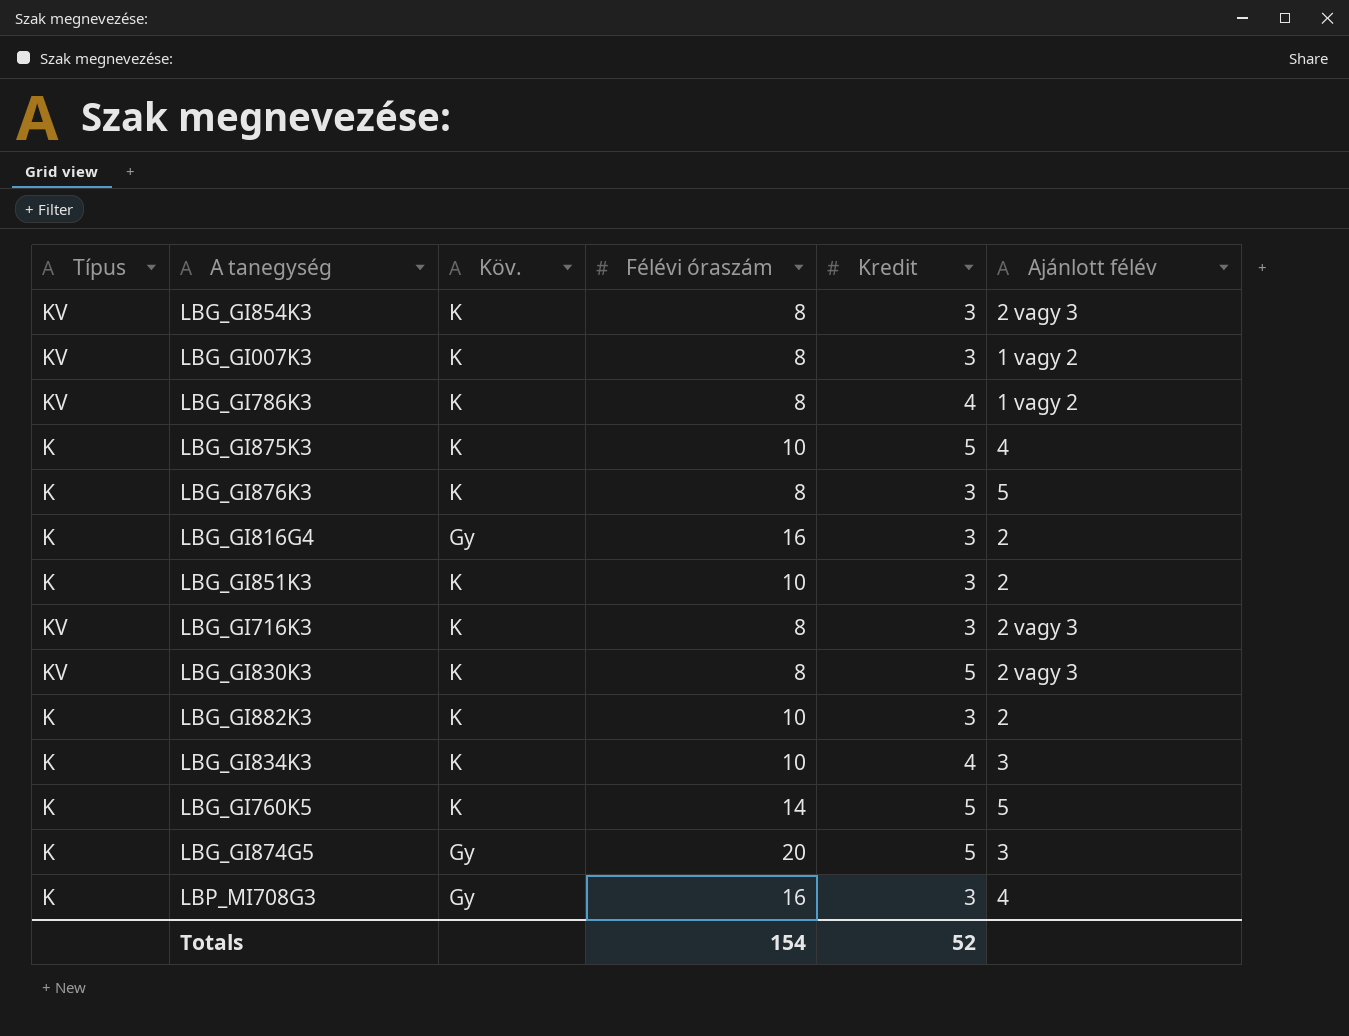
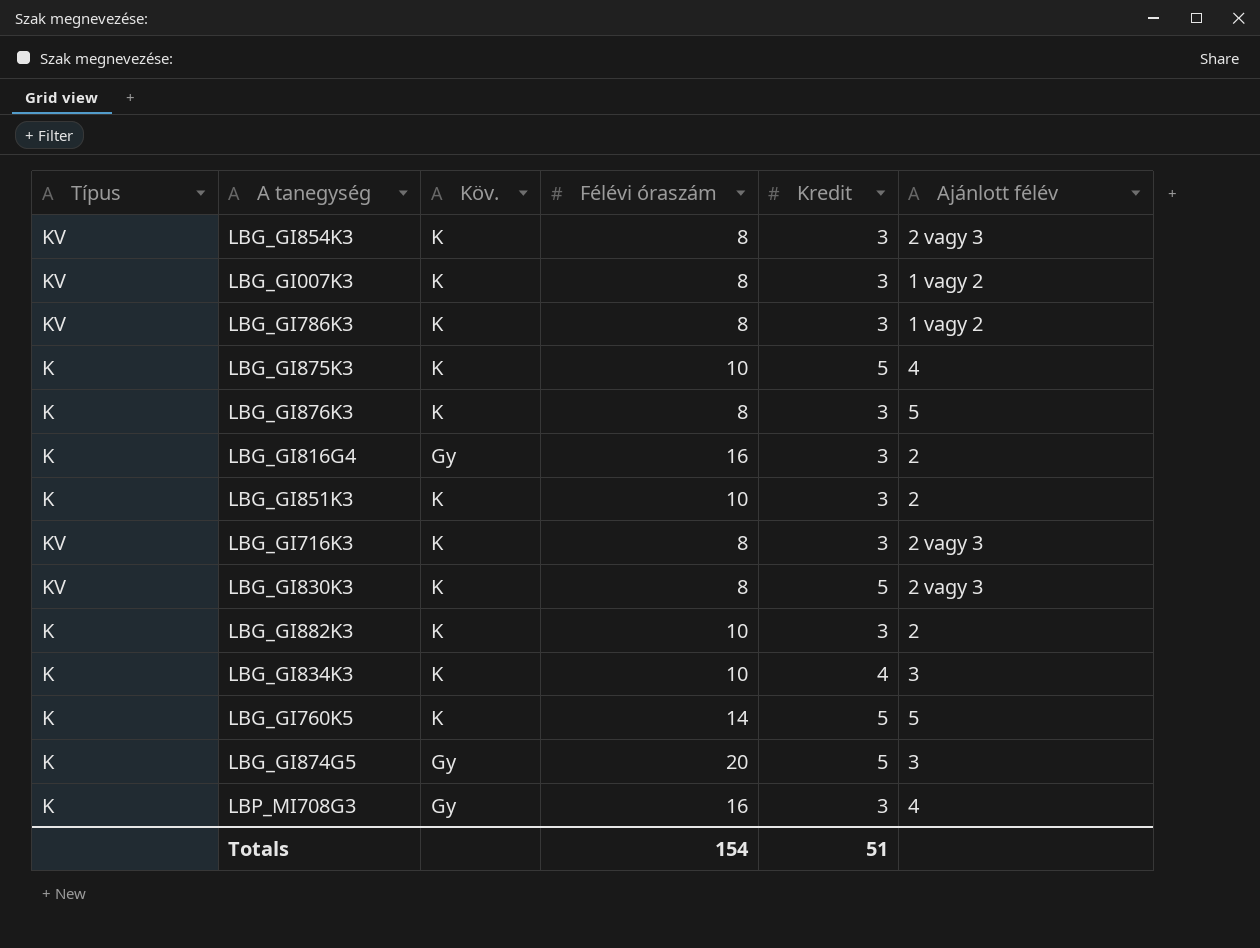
LBG_GI786K3 | Kredit: 4 -> 3
Totals | Kredit: 52 -> 51

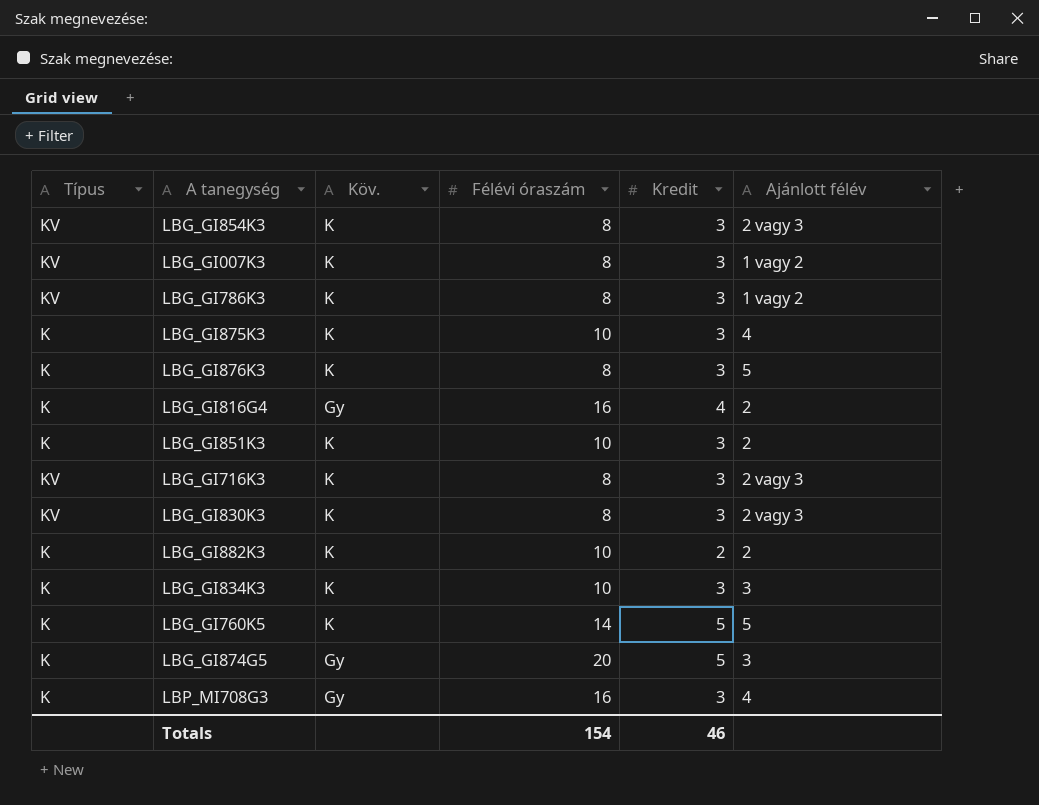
LBG_GI875K3 | Kredit: 5 -> 3
LBG_GI816G4 | Kredit: 3 -> 4
LBG_GI830K3 | Kredit: 5 -> 3
LBG_GI882K3 | Kredit: 3 -> 2
LBG_GI834K3 | Kredit: 4 -> 3
Totals | Kredit: 51 -> 46

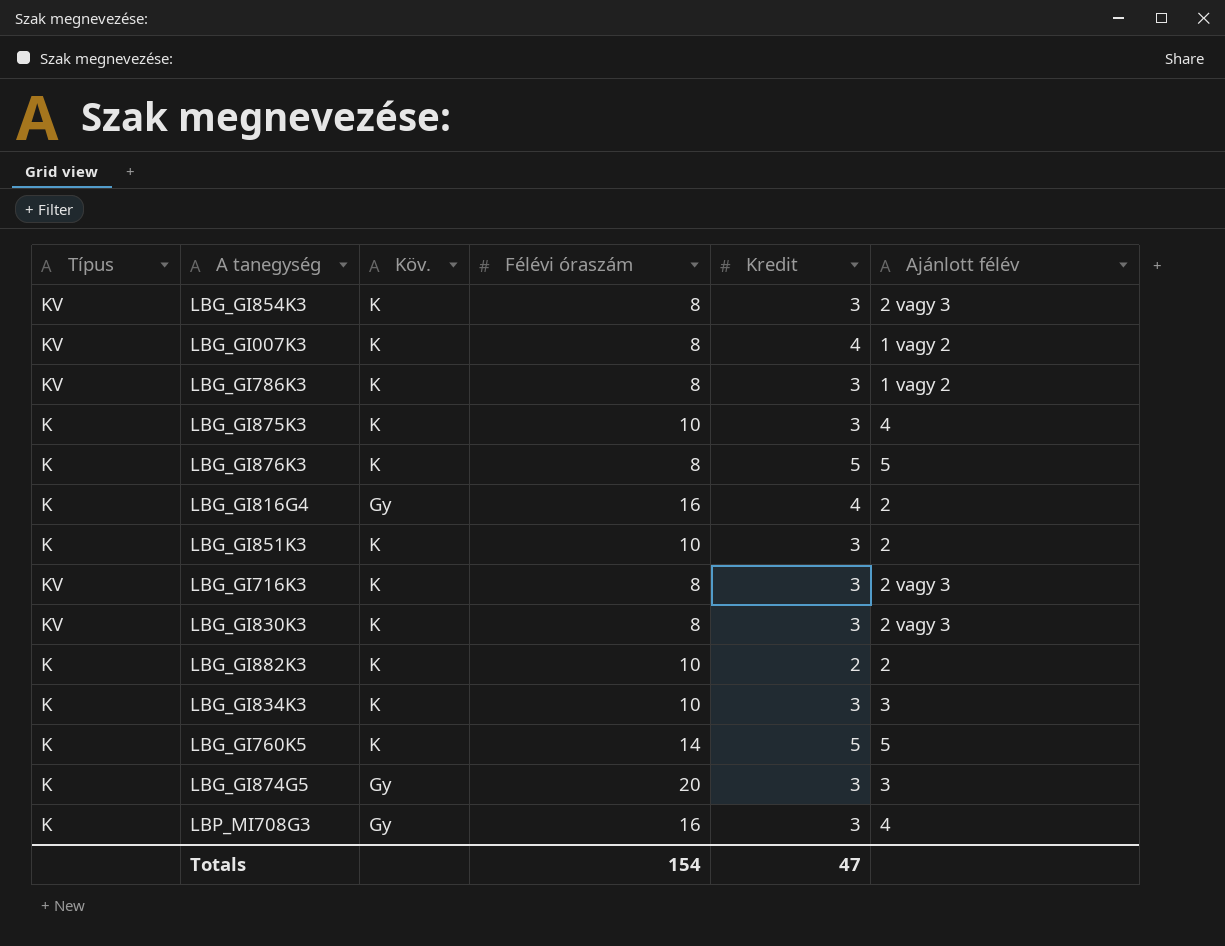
LBG_GI007K3 | Kredit: 3 -> 4
LBG_GI876K3 | Kredit: 3 -> 5
LBG_GI874G5 | Kredit: 5 -> 3
Totals | Kredit: 46 -> 47

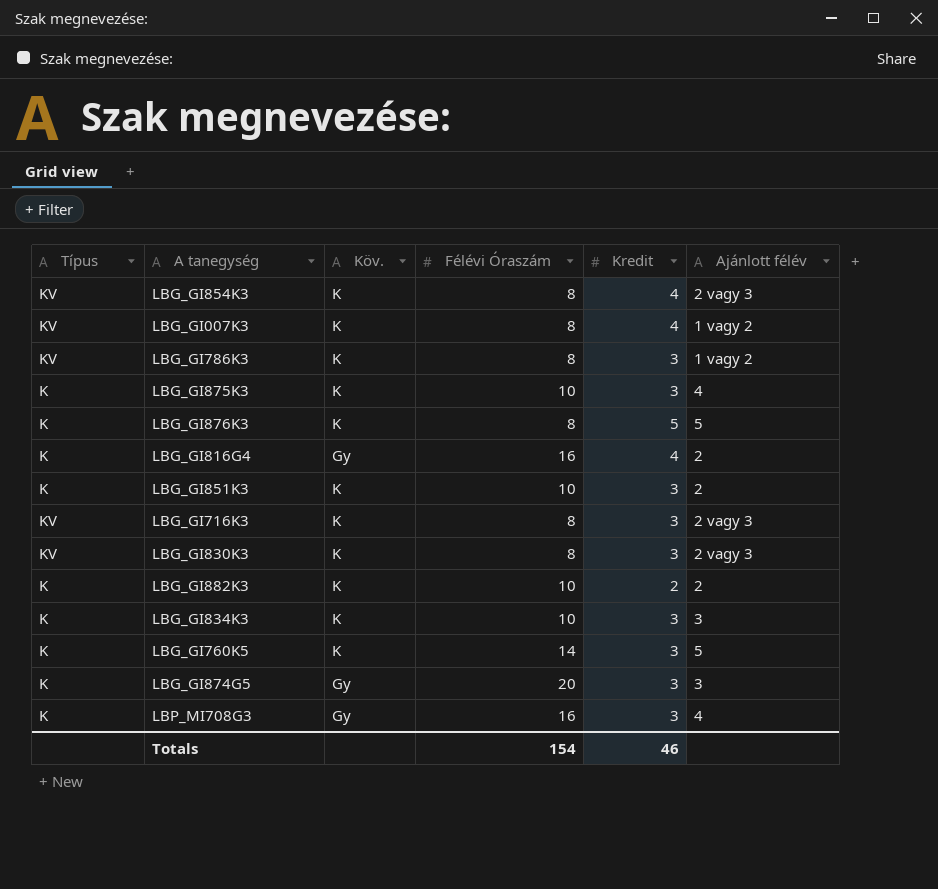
column name: Félévi óraszám -> Félévi Óraszám
LBG_GI854K3 | Kredit: 3 -> 4
LBG_GI760K5 | Kredit: 5 -> 3
Totals | Kredit: 47 -> 46

